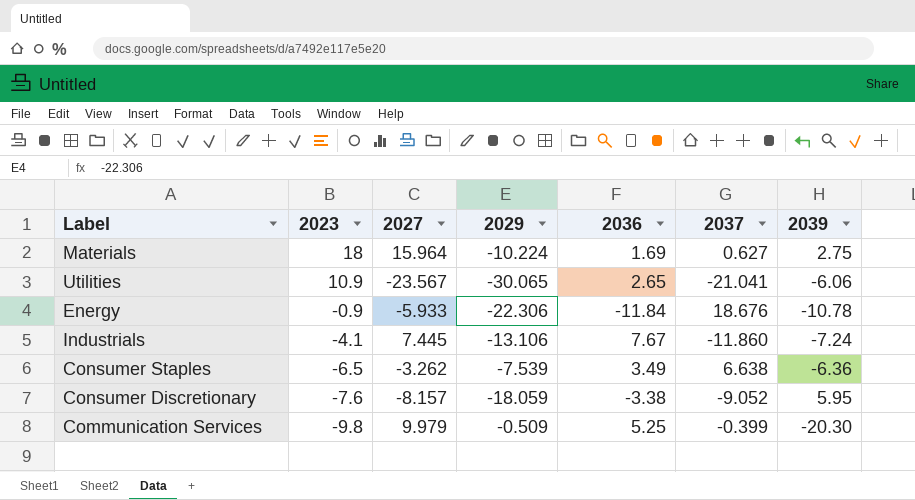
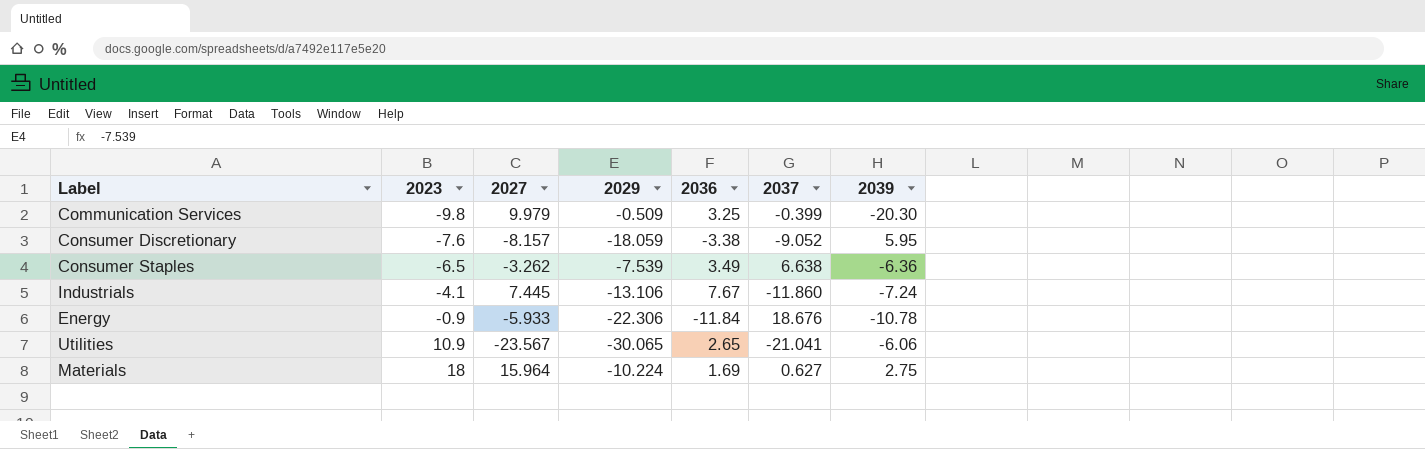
row order: 2023 descending -> 2023 ascending
Communication Services | 2036: 5.25 -> 3.25

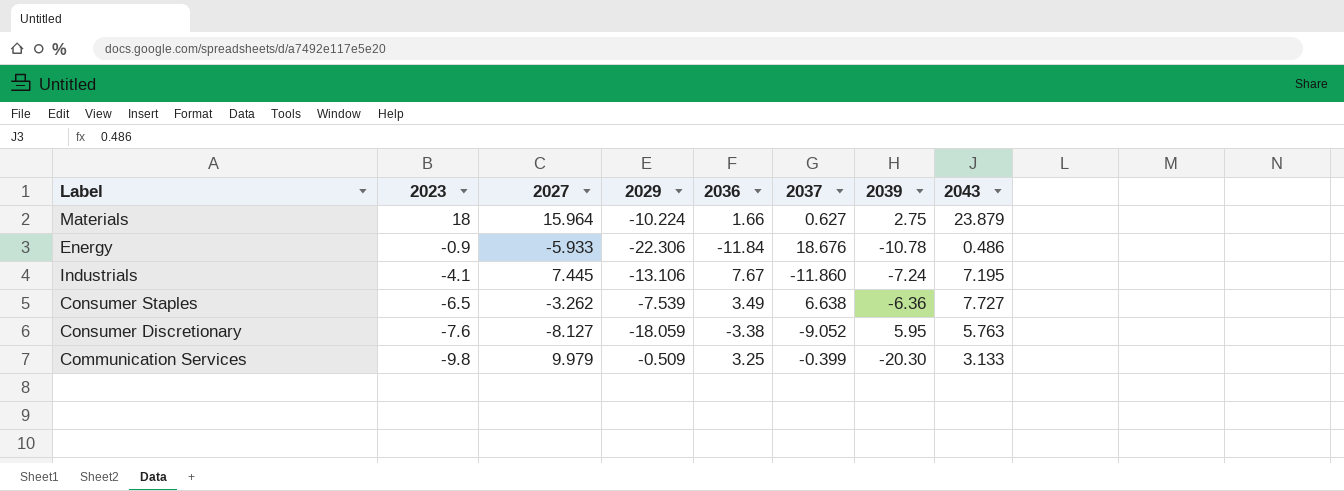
row order: 2023 ascending -> 2023 descending
column 2043 | position: none -> 8
row Utilities: 10.9 | -23.567 | -30.065 | 2.65 | -21.041 | -6.06 -> none
Materials | 2036: 1.69 -> 1.66
Consumer Discretionary | 2027: -8.157 -> -8.127

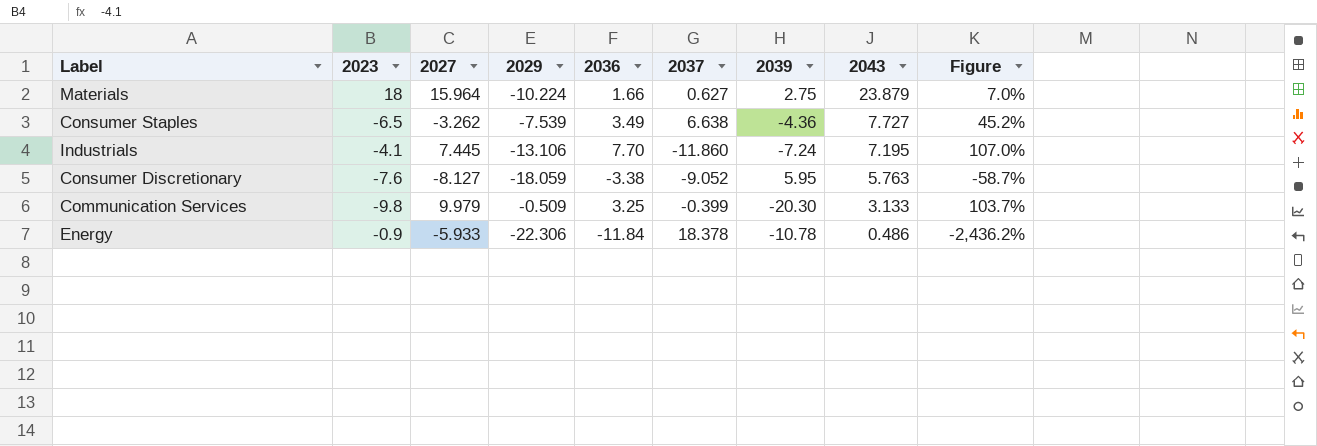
row order: 2023 descending -> 2043 descending
column Figure | formula: none -> [2036] / [2043]
Consumer Staples | 2039: -6.36 -> -4.36
Industrials | 2036: 7.67 -> 7.70
Energy | 2037: 18.676 -> 18.378

